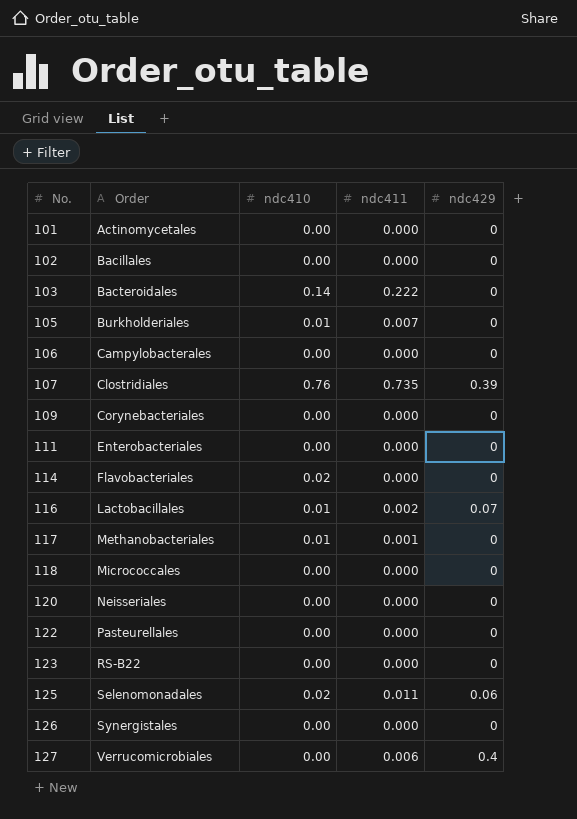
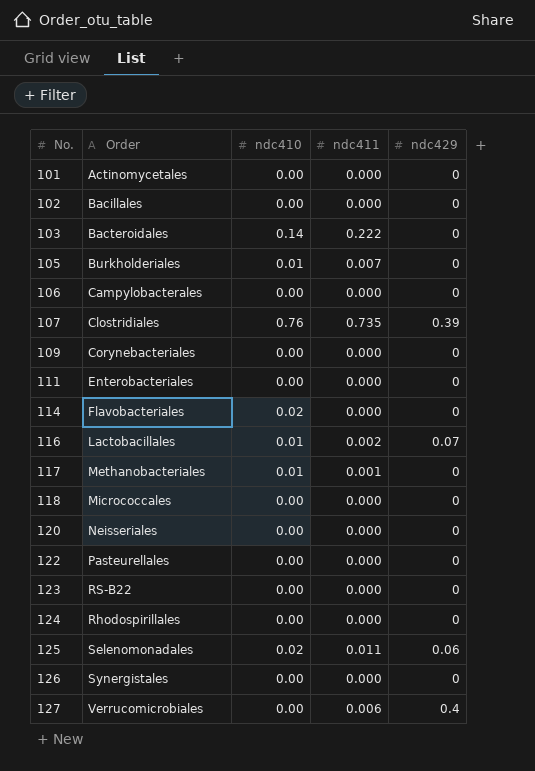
row 124: none -> Rhodospirillales | 0.00 | 0.000 | 0

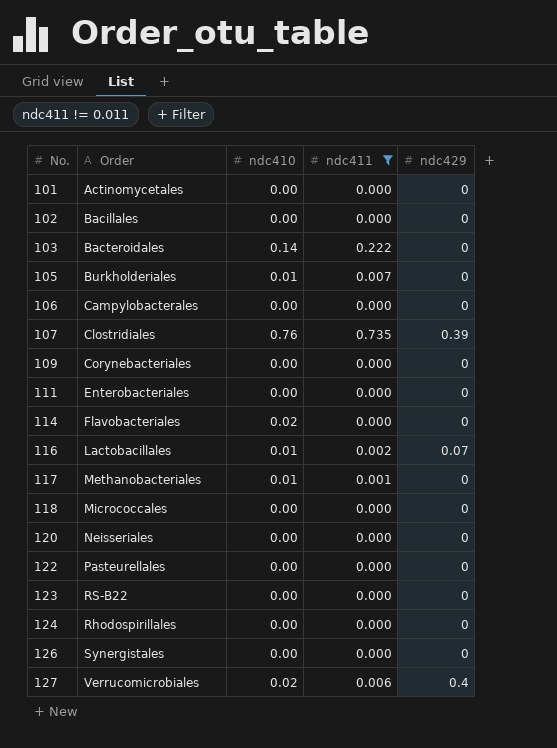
filter: none -> ndc411 != 0.011
127 | ndc410: 0.00 -> 0.02

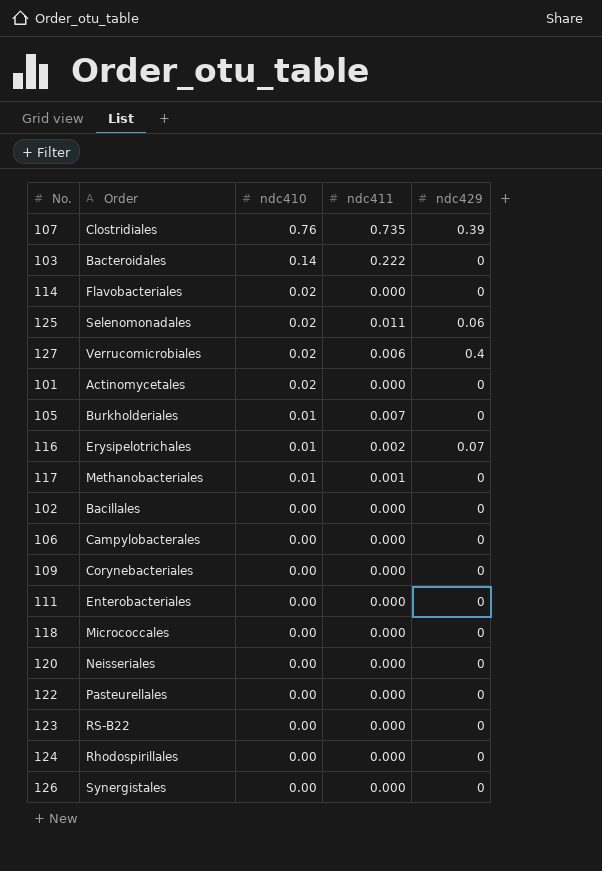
filter: ndc411 != 0.011 -> none
row order: No. ascending -> ndc410 descending
101 | ndc410: 0.00 -> 0.02
116 | Order: Lactobacillales -> Erysipelotrichales

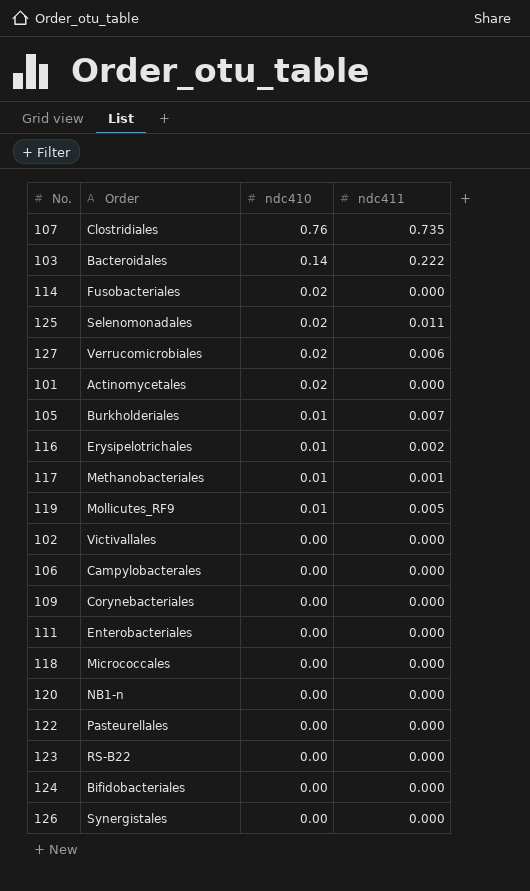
column ndc429 | position: 5 -> none
114 | Order: Flavobacteriales -> Fusobacteriales
row 119: none -> Mollicutes_RF9 | 0.01 | 0.005
102 | Order: Bacillales -> Victivallales
120 | Order: Neisseriales -> NB1-n
124 | Order: Rhodospirillales -> Bifidobacteriales

